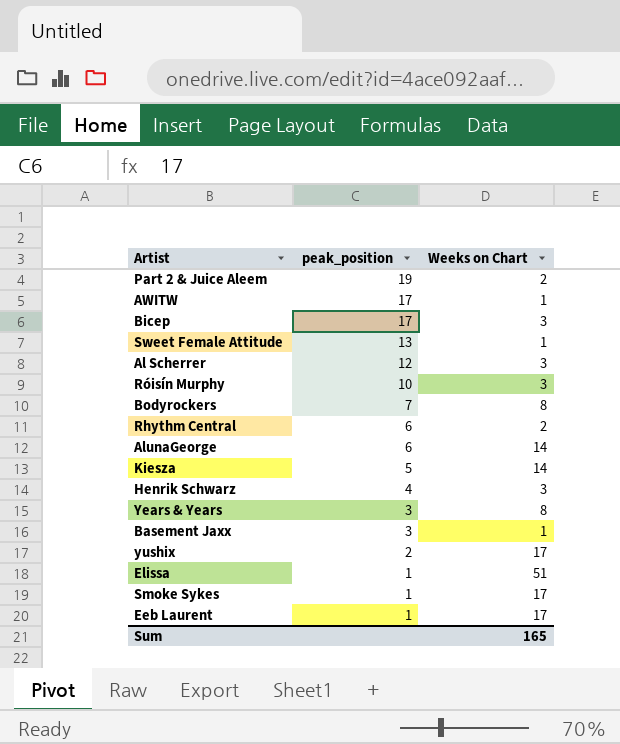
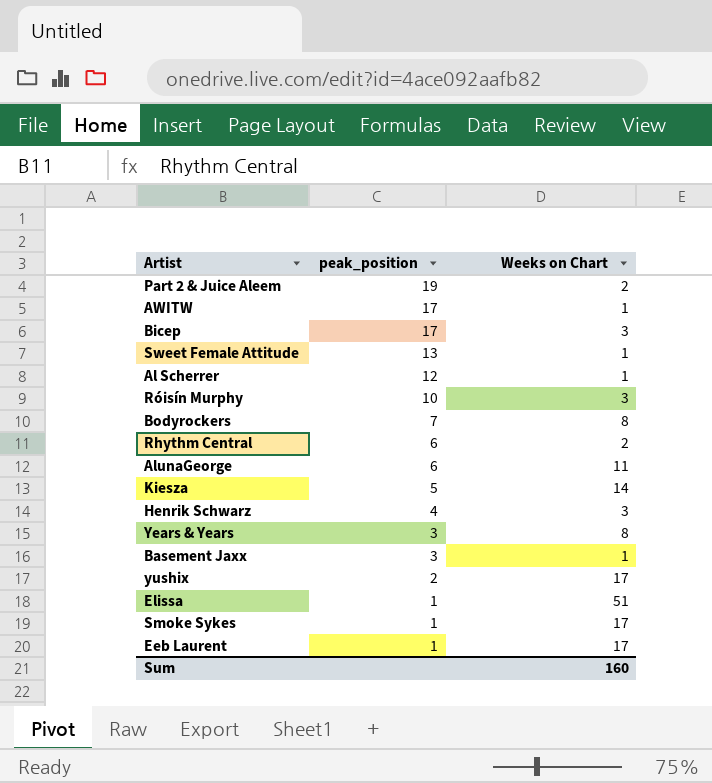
Al Scherrer | Weeks on Chart: 3 -> 1
AlunaGeorge | Weeks on Chart: 14 -> 11
Sum | Weeks on Chart: 165 -> 160

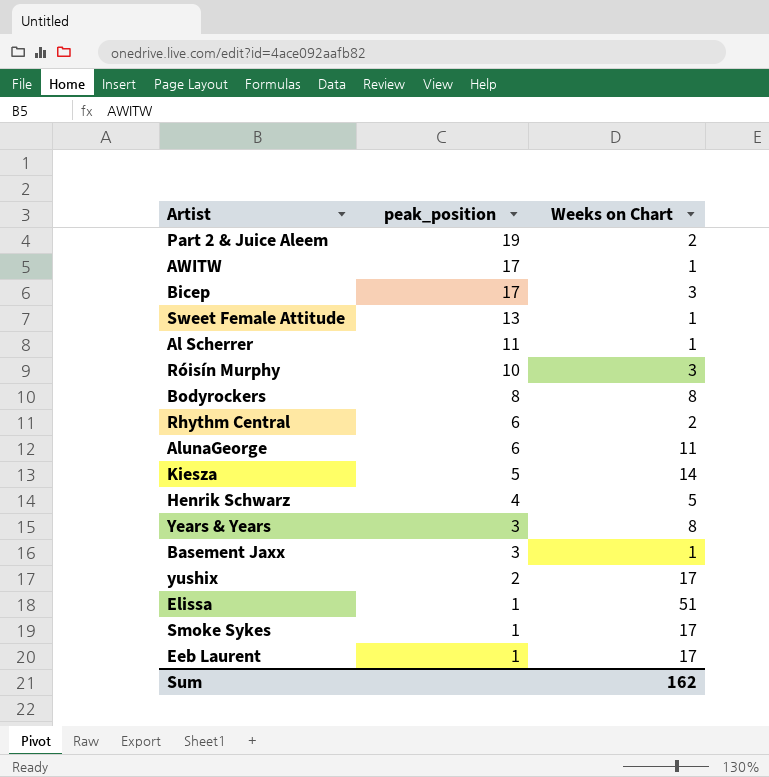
Al Scherrer | peak_position: 12 -> 11
Bodyrockers | peak_position: 7 -> 8
Henrik Schwarz | Weeks on Chart: 3 -> 5
Sum | Weeks on Chart: 160 -> 162

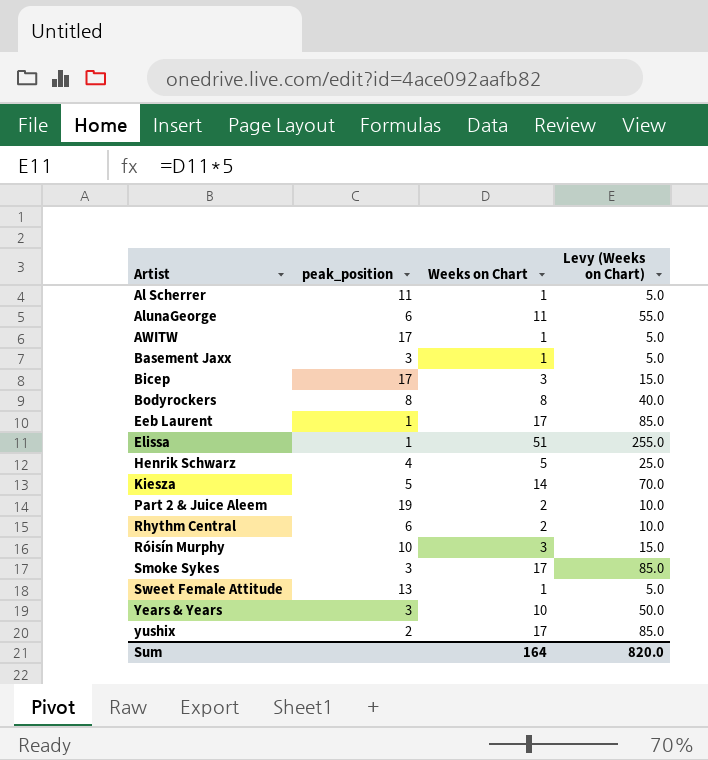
row order: peak_position descending -> Artist ascending
column Levy (Weeks on Chart) | formula: none -> [Weeks on Chart] * 5
Smoke Sykes | peak_position: 1 -> 3
Years & Years | Weeks on Chart: 8 -> 10
Sum | Weeks on Chart: 162 -> 164

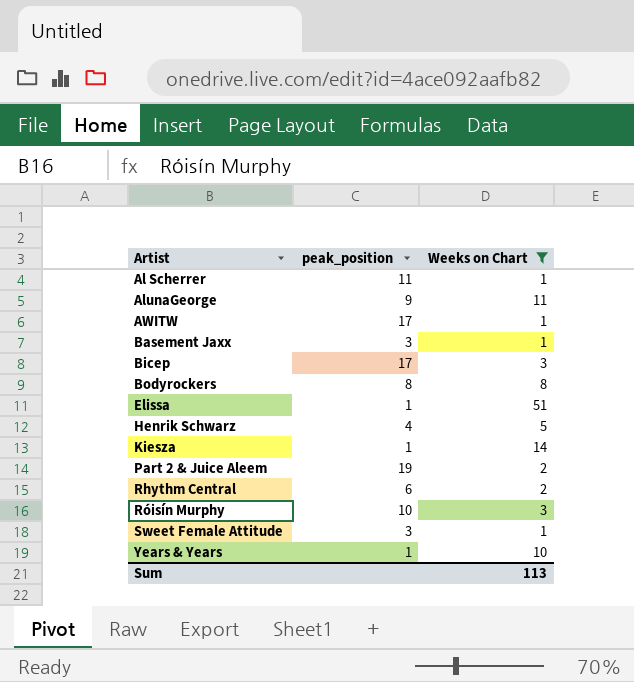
filter: none -> Weeks on Chart != 17
column Levy (Weeks on Chart) | formula: [Weeks on Chart] * 5 -> none
AlunaGeorge | peak_position: 6 -> 9
Kiesza | peak_position: 5 -> 1
Sweet Female Attitude | peak_position: 13 -> 3
Years & Years | peak_position: 3 -> 1
Sum | Weeks on Chart: 164 -> 113

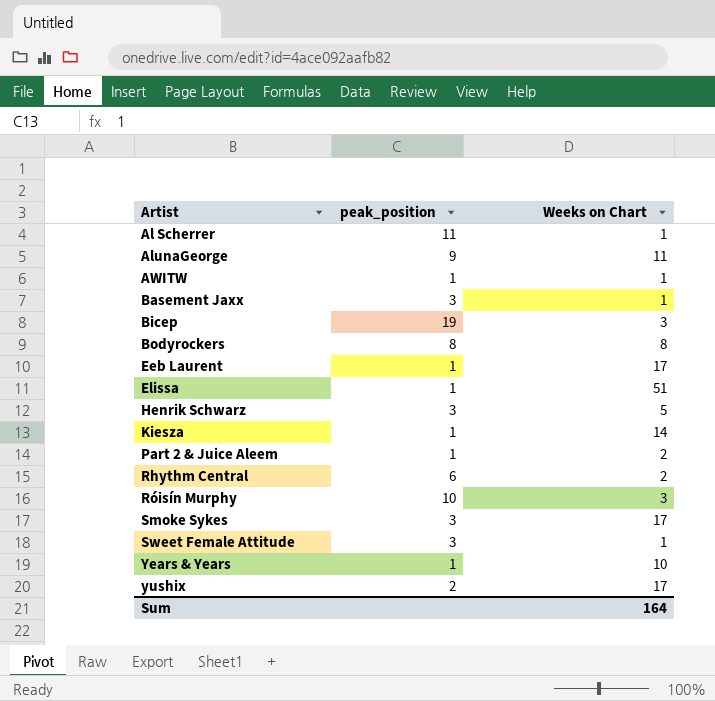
filter: Weeks on Chart != 17 -> none
AWITW | peak_position: 17 -> 1
Bicep | peak_position: 17 -> 19
Henrik Schwarz | peak_position: 4 -> 3
Part 2 & Juice Aleem | peak_position: 19 -> 1
Sum | Weeks on Chart: 113 -> 164

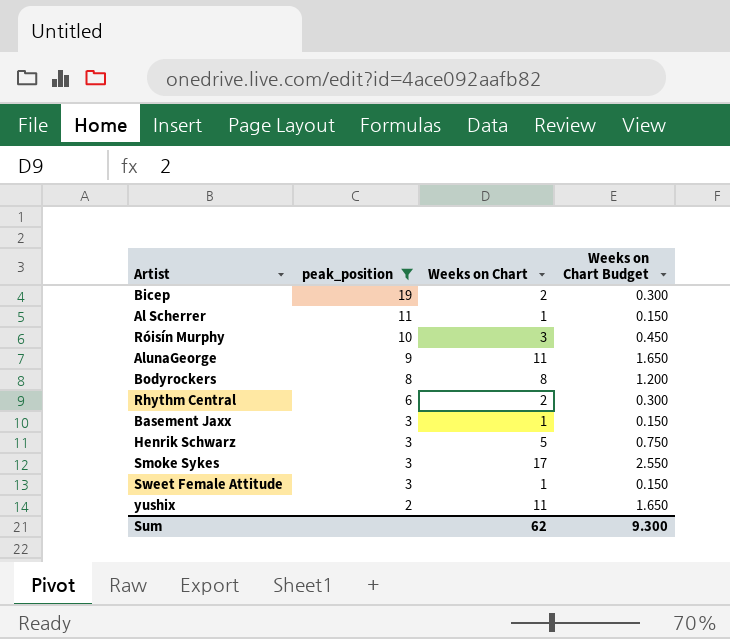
filter: none -> peak_position != 1
row order: Artist ascending -> peak_position descending
column Weeks on Chart Budget | formula: none -> [Weeks on Chart] * 0.15
Bicep | Weeks on Chart: 3 -> 2
yushix | Weeks on Chart: 17 -> 11
Sum | Weeks on Chart: 164 -> 62

